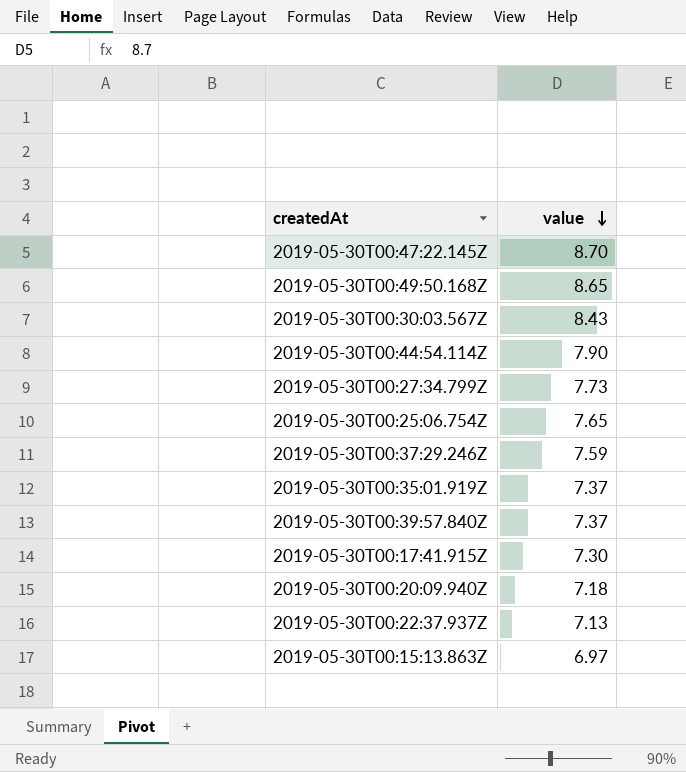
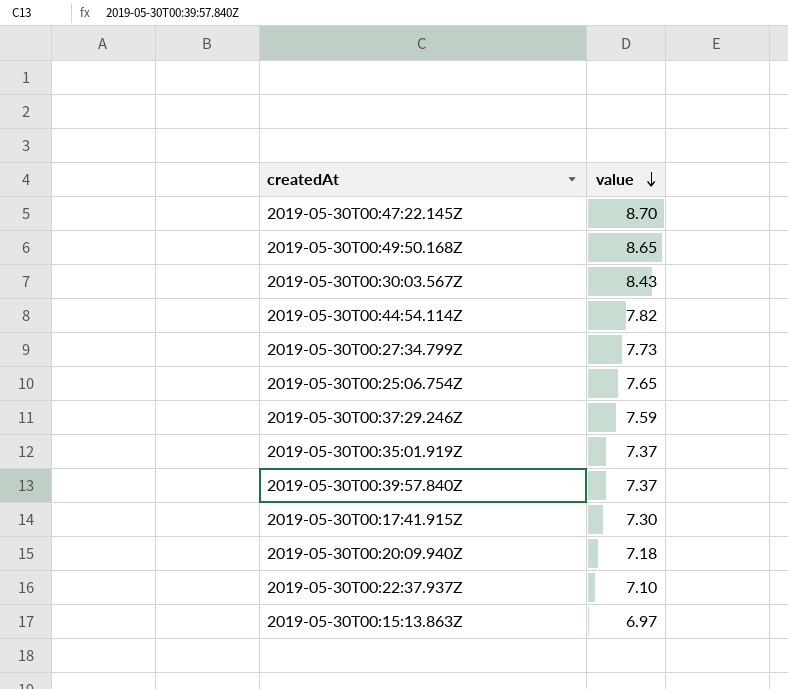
2019-05-30T00:44:54.114Z | value: 7.90 -> 7.82
2019-05-30T00:22:37.937Z | value: 7.13 -> 7.10

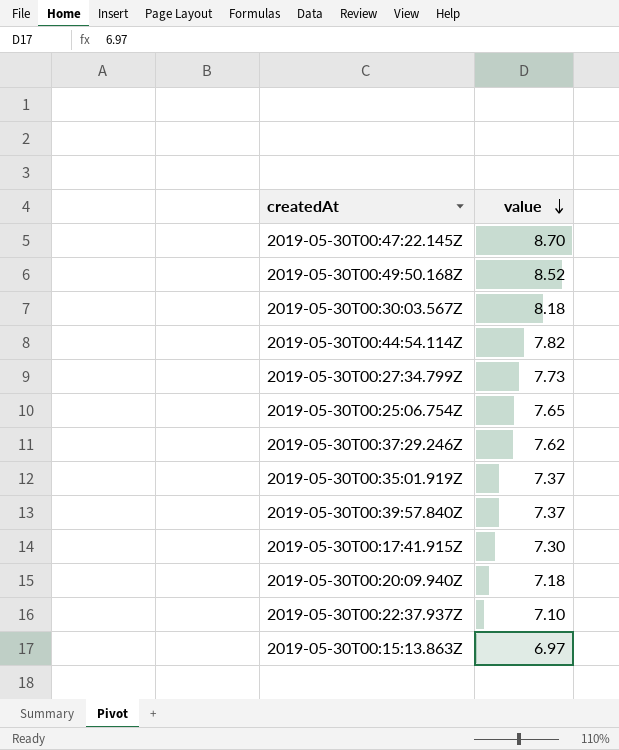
2019-05-30T00:49:50.168Z | value: 8.65 -> 8.52
2019-05-30T00:30:03.567Z | value: 8.43 -> 8.18
2019-05-30T00:37:29.246Z | value: 7.59 -> 7.62

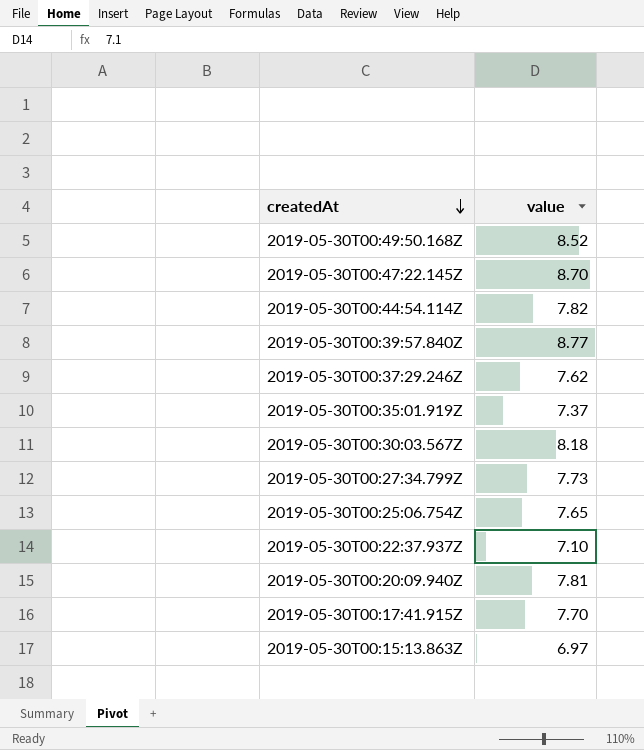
row order: value descending -> createdAt descending
2019-05-30T00:39:57.840Z | value: 7.37 -> 8.77
2019-05-30T00:20:09.940Z | value: 7.18 -> 7.81
2019-05-30T00:17:41.915Z | value: 7.30 -> 7.70

